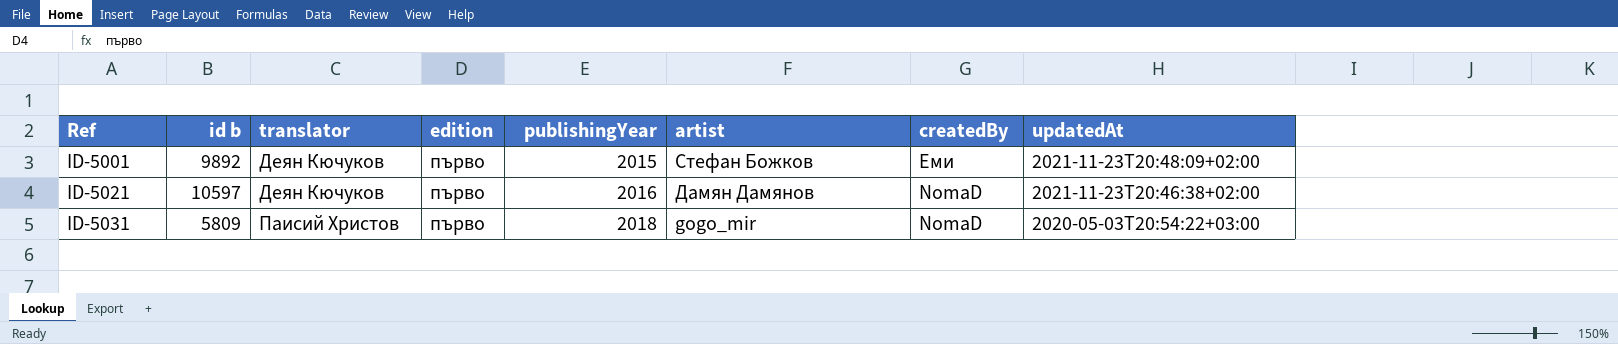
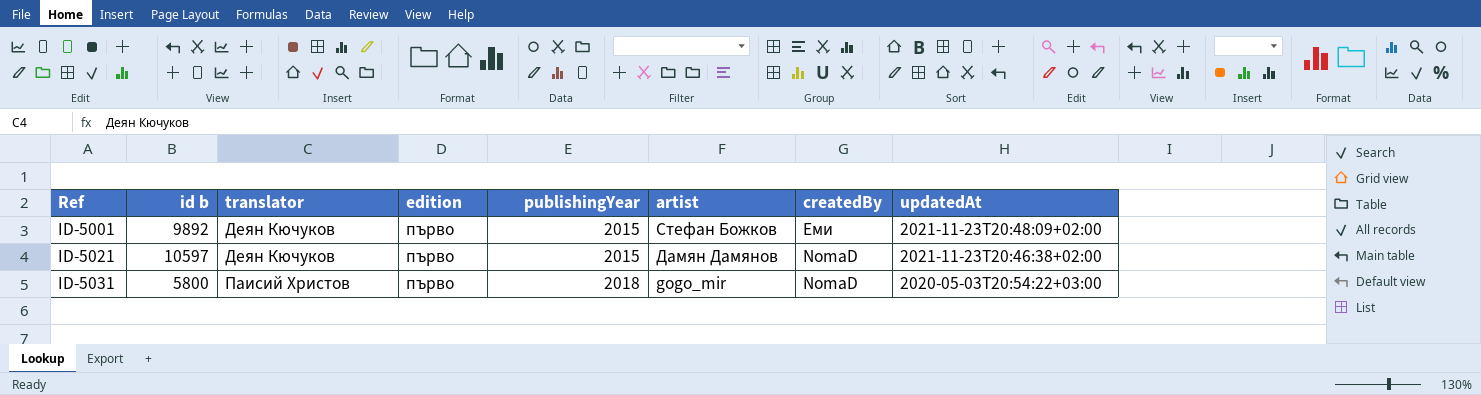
ID-5021 | publishingYear: 2016 -> 2015
ID-5031 | id b: 5809 -> 5800

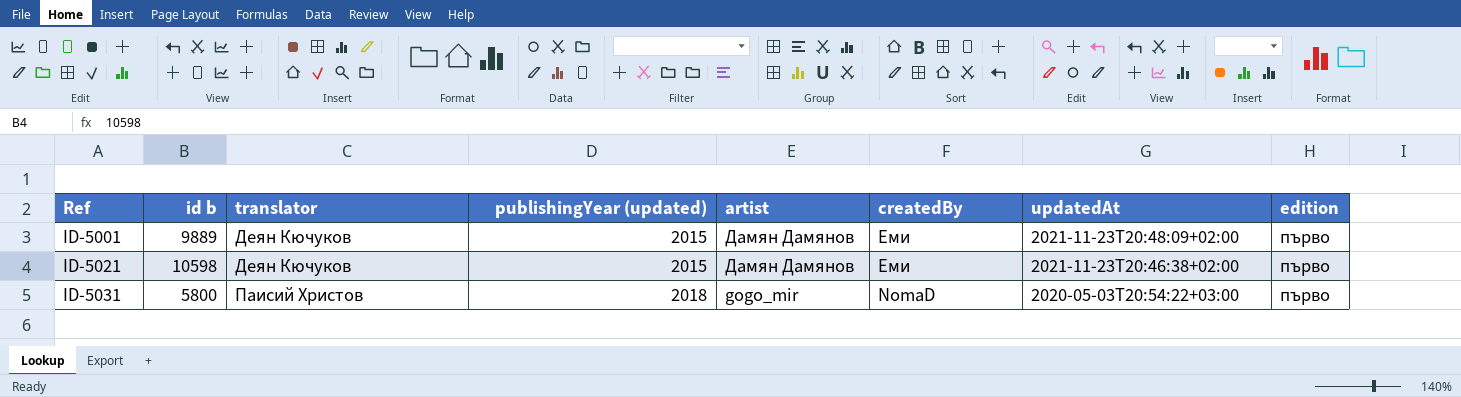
column name: publishingYear -> publishingYear (updated)
column edition | position: 4 -> 8
ID-5001 | id b: 9892 -> 9889
ID-5001 | artist: Стефан Божков -> Дамян Дамянов
ID-5021 | id b: 10597 -> 10598
ID-5021 | createdBy: NomaD -> Еми

